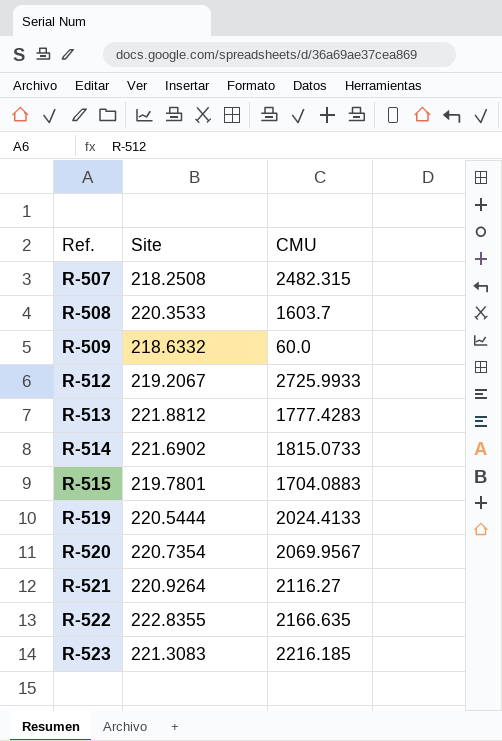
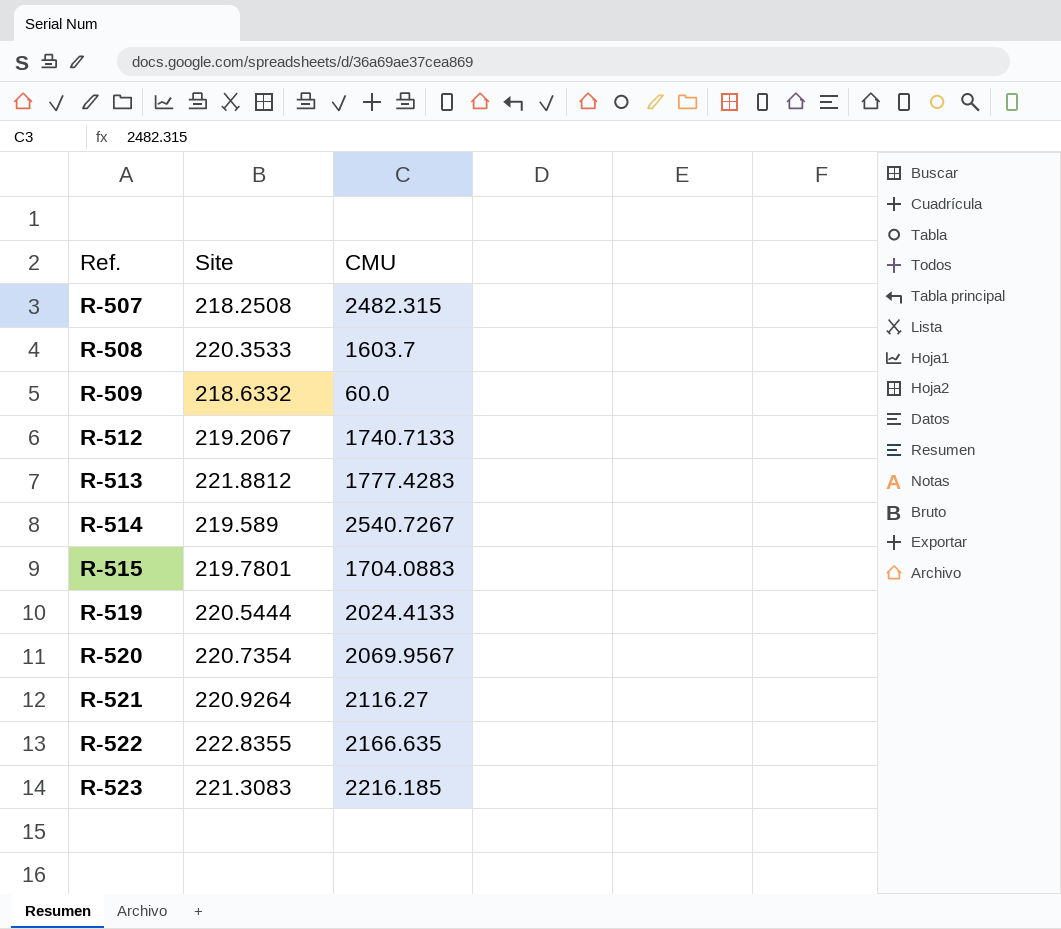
R-512 | CMU: 2725.9933 -> 1740.7133
R-514 | Site: 221.6902 -> 219.589
R-514 | CMU: 1815.0733 -> 2540.7267

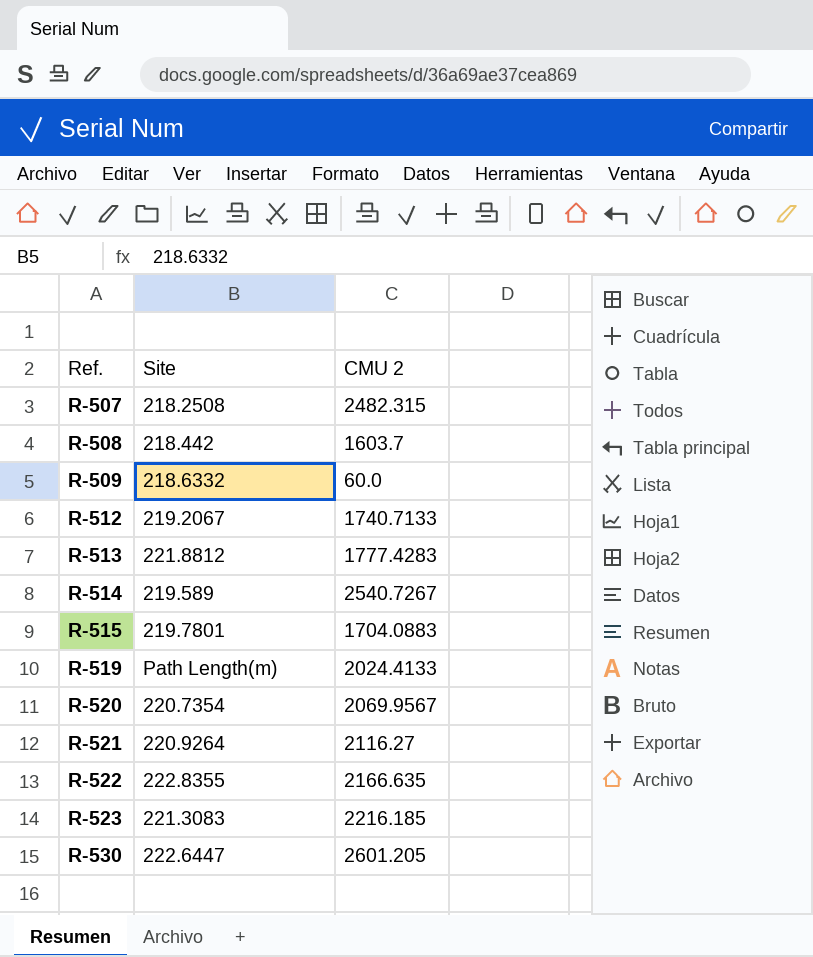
column name: CMU -> CMU 2
R-508 | Site: 220.3533 -> 218.442
R-519 | Site: 220.5444 -> Path Length(m)
row R-530: none -> 222.6447 | 2601.205

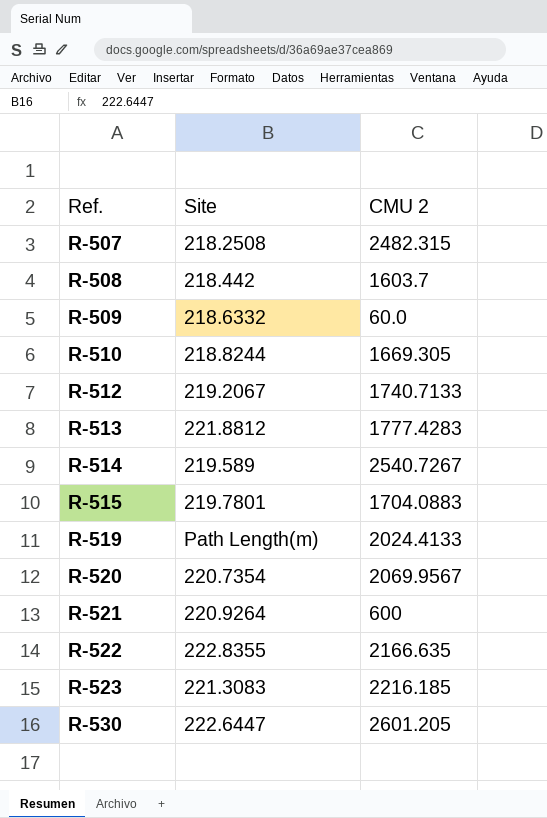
row R-510: none -> 218.8244 | 1669.305
R-521 | CMU 2: 2116.27 -> 600

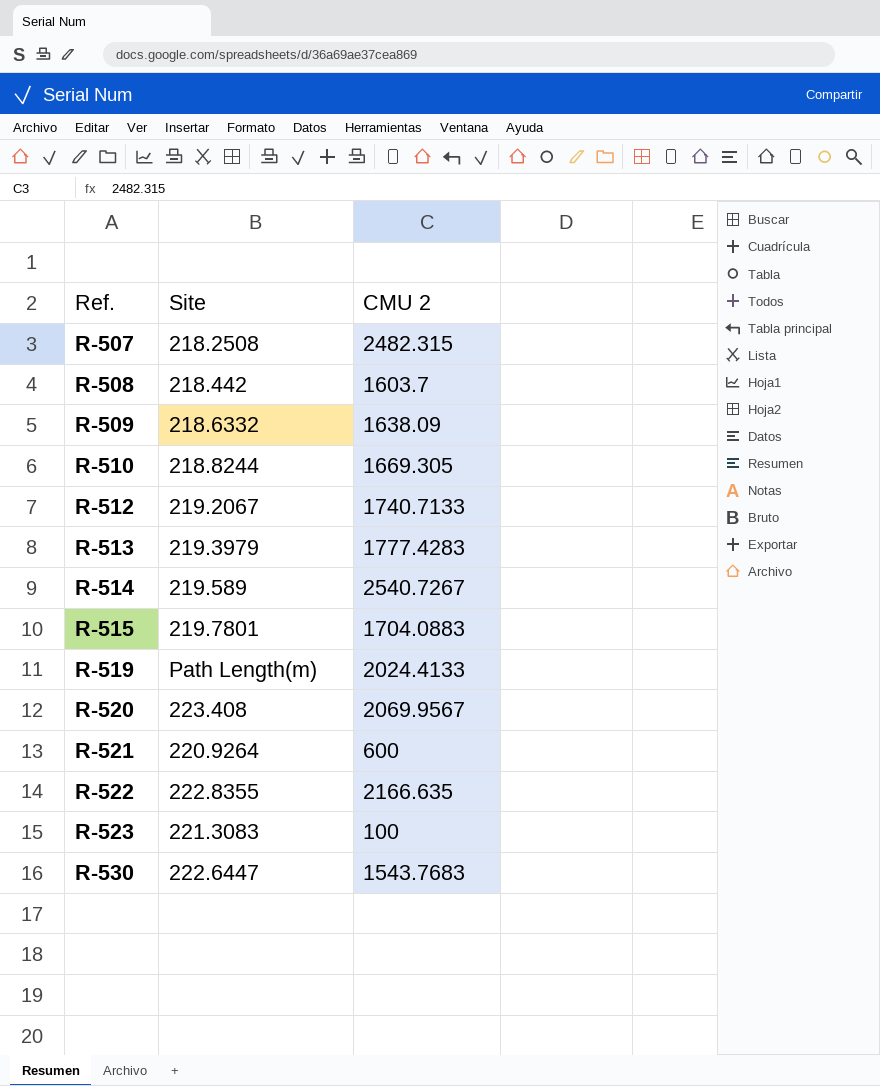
R-509 | CMU 2: 60.0 -> 1638.09
R-513 | Site: 221.8812 -> 219.3979
R-520 | Site: 220.7354 -> 223.408
R-523 | CMU 2: 2216.185 -> 100
R-530 | CMU 2: 2601.205 -> 1543.7683

